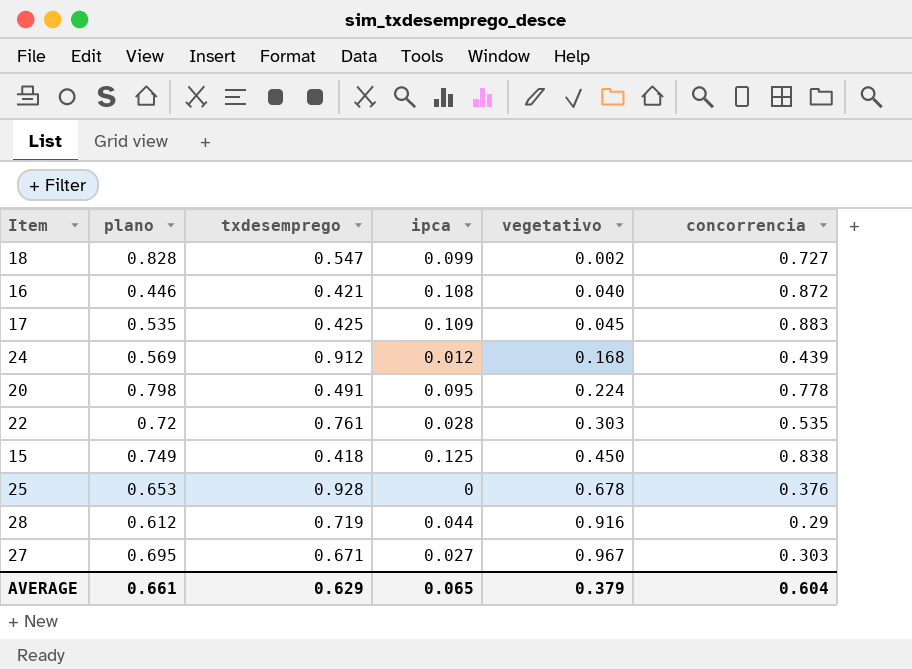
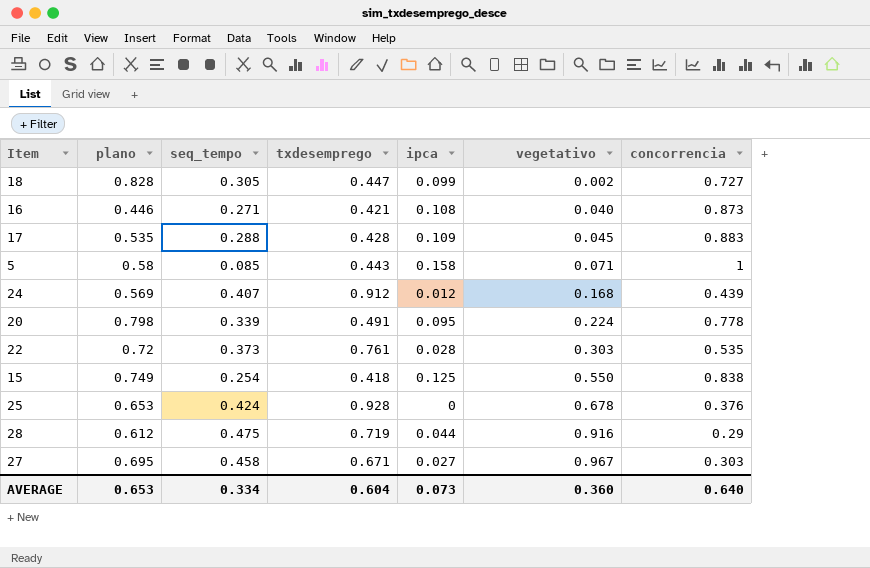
column seq_tempo | position: none -> 3
18 | txdesemprego: 0.547 -> 0.447
16 | concorrencia: 0.872 -> 0.873
17 | txdesemprego: 0.425 -> 0.428
row 5: none -> 0.58 | 0.085 | 0.443 | 0.158 | 0.071 | 1
15 | vegetativo: 0.450 -> 0.550
AVERAGE | plano: 0.661 -> 0.653
AVERAGE | txdesemprego: 0.629 -> 0.604
AVERAGE | ipca: 0.065 -> 0.073
AVERAGE | vegetativo: 0.379 -> 0.360
AVERAGE | concorrencia: 0.604 -> 0.640

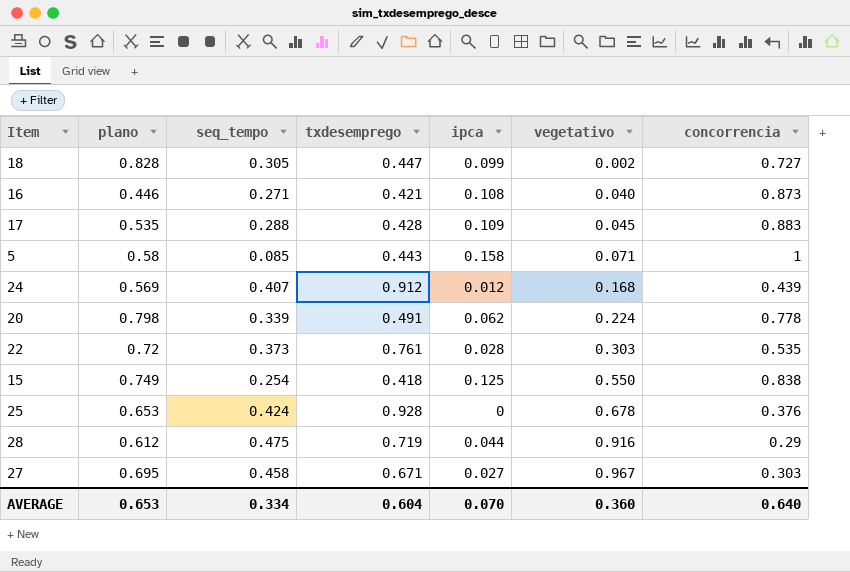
20 | ipca: 0.095 -> 0.062
AVERAGE | ipca: 0.073 -> 0.070

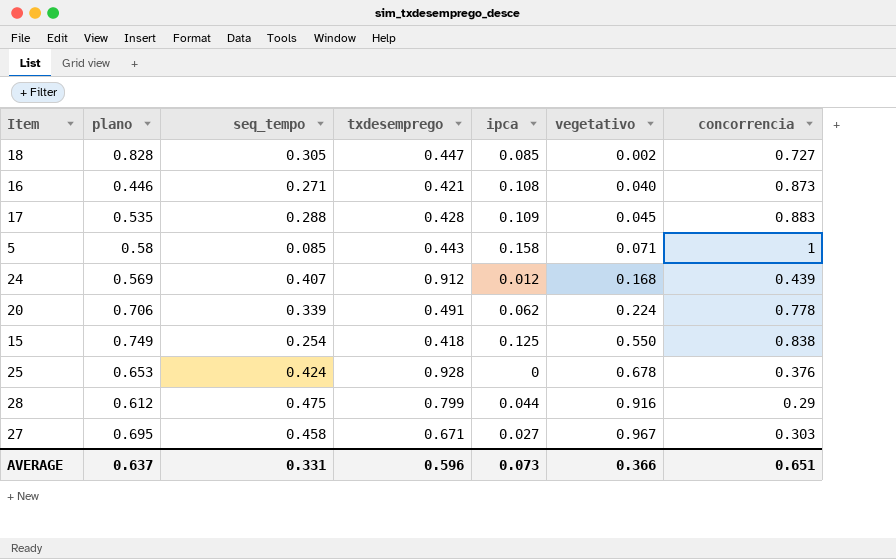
row 22: 0.72 | 0.373 | 0.761 | 0.028 | 0.303 | 0.535 -> none
18 | ipca: 0.099 -> 0.085
20 | plano: 0.798 -> 0.706
28 | txdesemprego: 0.719 -> 0.799
AVERAGE | plano: 0.653 -> 0.637
AVERAGE | seq_tempo: 0.334 -> 0.331
AVERAGE | txdesemprego: 0.604 -> 0.596
AVERAGE | ipca: 0.070 -> 0.073
AVERAGE | vegetativo: 0.360 -> 0.366
AVERAGE | concorrencia: 0.640 -> 0.651

